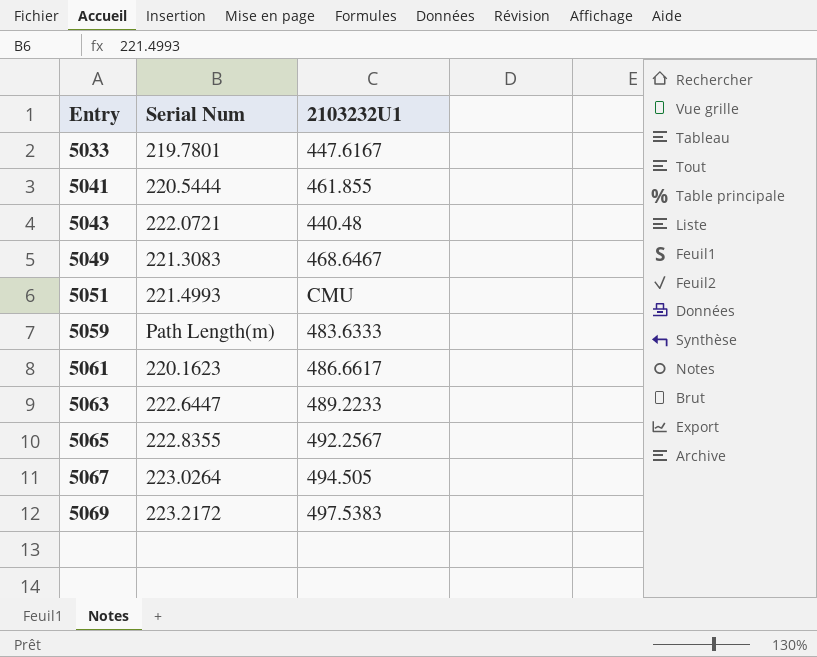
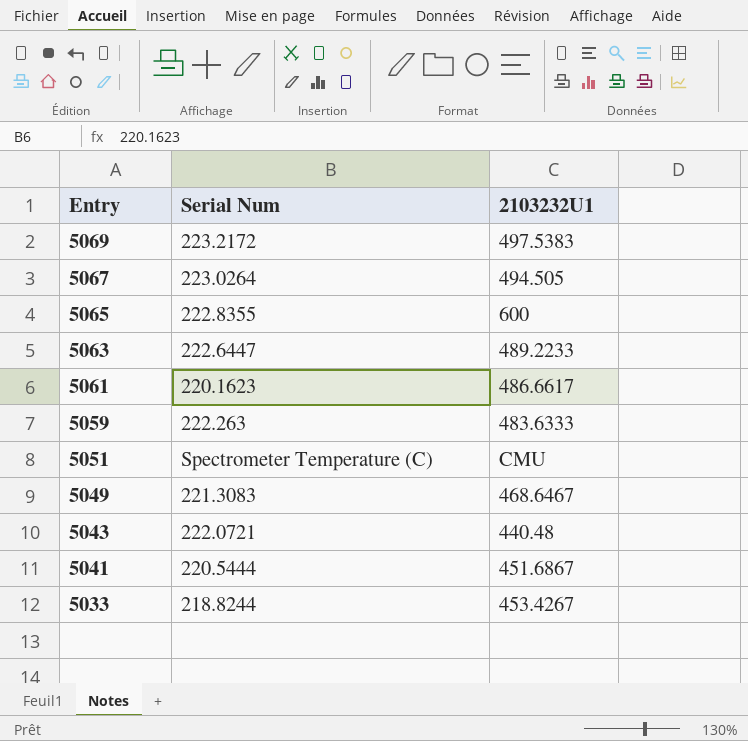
row order: Entry ascending -> Entry descending
5065 | 2103232U1: 492.2567 -> 600
5059 | Serial Num: Path Length(m) -> 222.263
5051 | Serial Num: 221.4993 -> Spectrometer Temperature (C)
5041 | 2103232U1: 461.855 -> 451.6867
5033 | Serial Num: 219.7801 -> 218.8244
5033 | 2103232U1: 447.6167 -> 453.4267

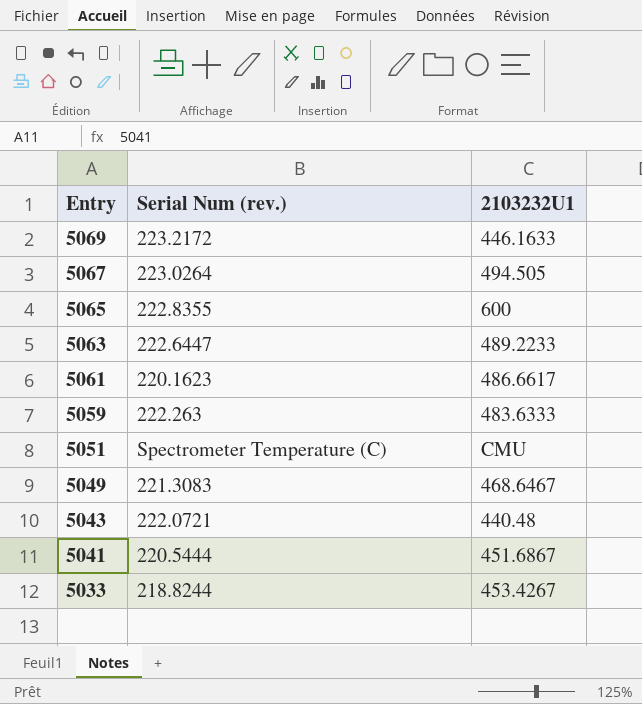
column name: Serial Num -> Serial Num (rev.)
5069 | 2103232U1: 497.5383 -> 446.1633

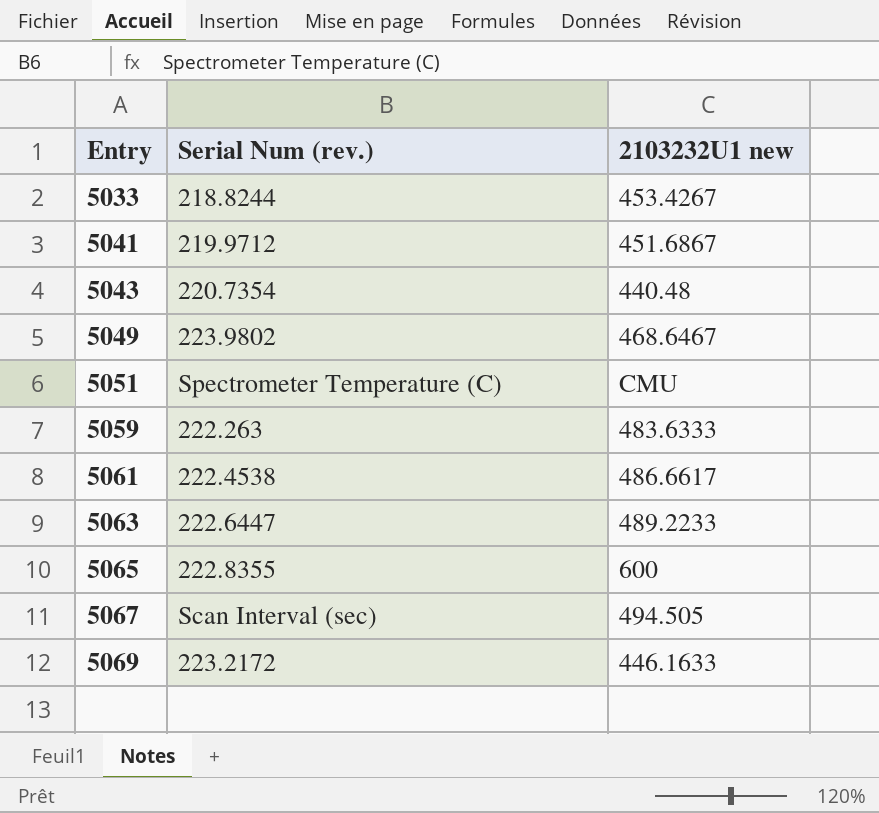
row order: Entry descending -> Entry ascending
column name: 2103232U1 -> 2103232U1 new
5041 | Serial Num (rev.): 220.5444 -> 219.9712
5043 | Serial Num (rev.): 222.0721 -> 220.7354
5049 | Serial Num (rev.): 221.3083 -> 223.9802
5061 | Serial Num (rev.): 220.1623 -> 222.4538
5067 | Serial Num (rev.): 223.0264 -> Scan Interval (sec)

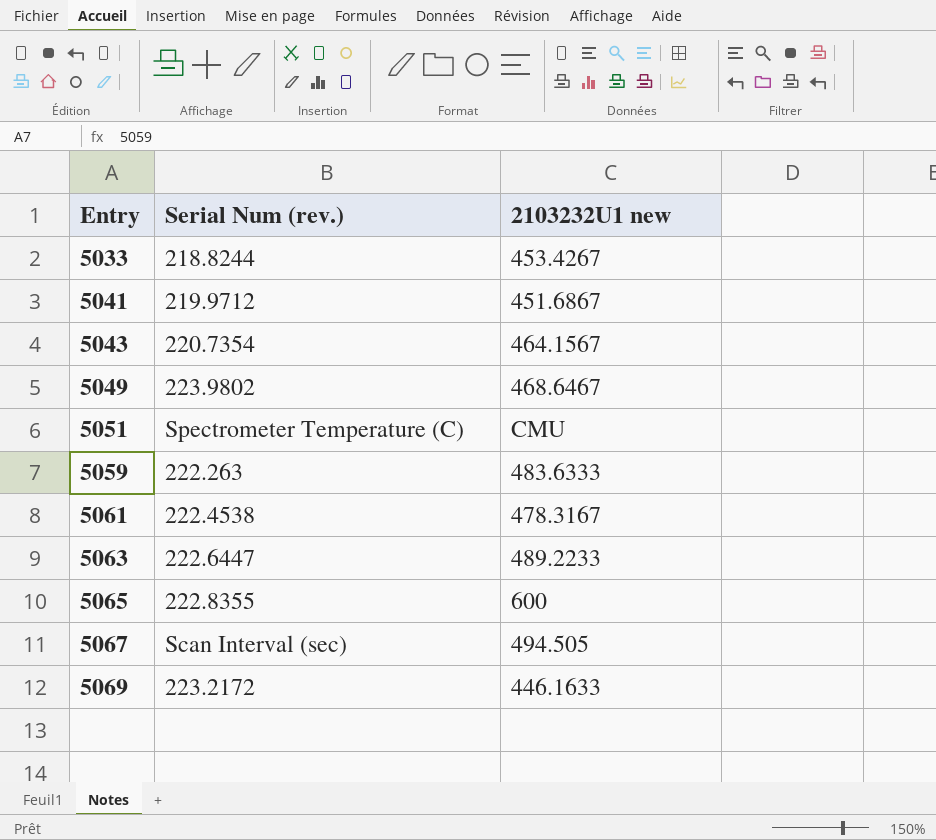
5043 | 2103232U1 new: 440.48 -> 464.1567
5061 | 2103232U1 new: 486.6617 -> 478.3167

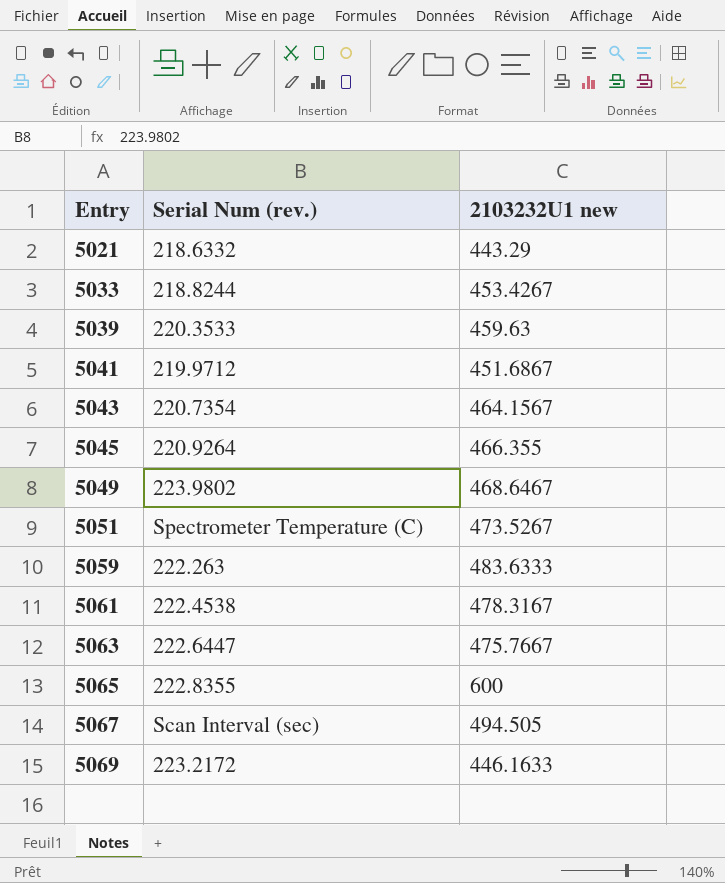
row 5021: none -> 218.6332 | 443.29
row 5039: none -> 220.3533 | 459.63
row 5045: none -> 220.9264 | 466.355
5051 | 2103232U1 new: CMU -> 473.5267
5063 | 2103232U1 new: 489.2233 -> 475.7667

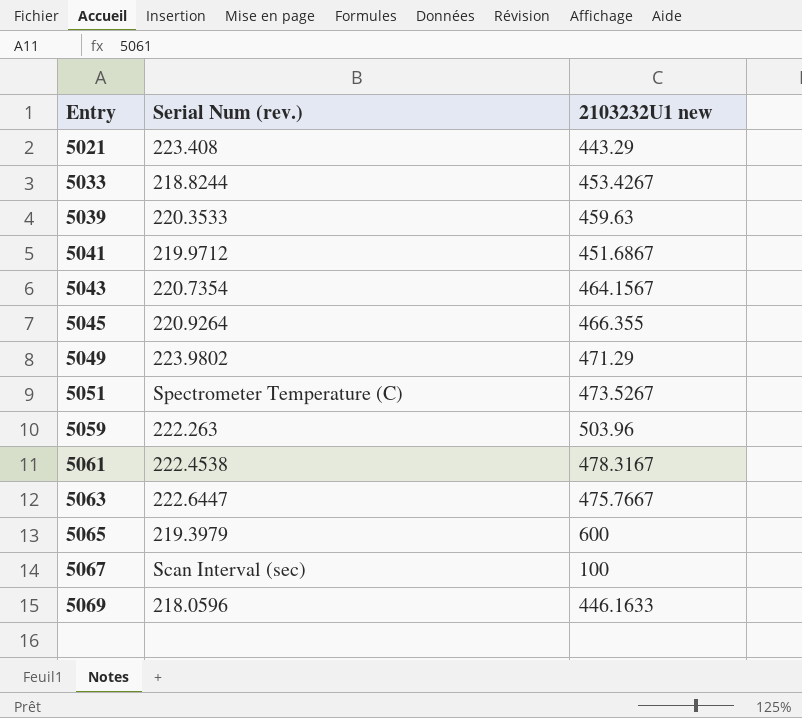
5021 | Serial Num (rev.): 218.6332 -> 223.408
5049 | 2103232U1 new: 468.6467 -> 471.29
5059 | 2103232U1 new: 483.6333 -> 503.96
5065 | Serial Num (rev.): 222.8355 -> 219.3979
5067 | 2103232U1 new: 494.505 -> 100
5069 | Serial Num (rev.): 223.2172 -> 218.0596

